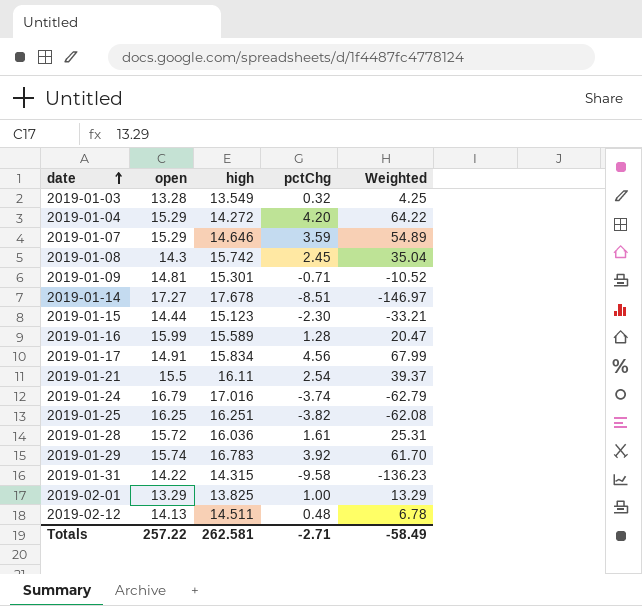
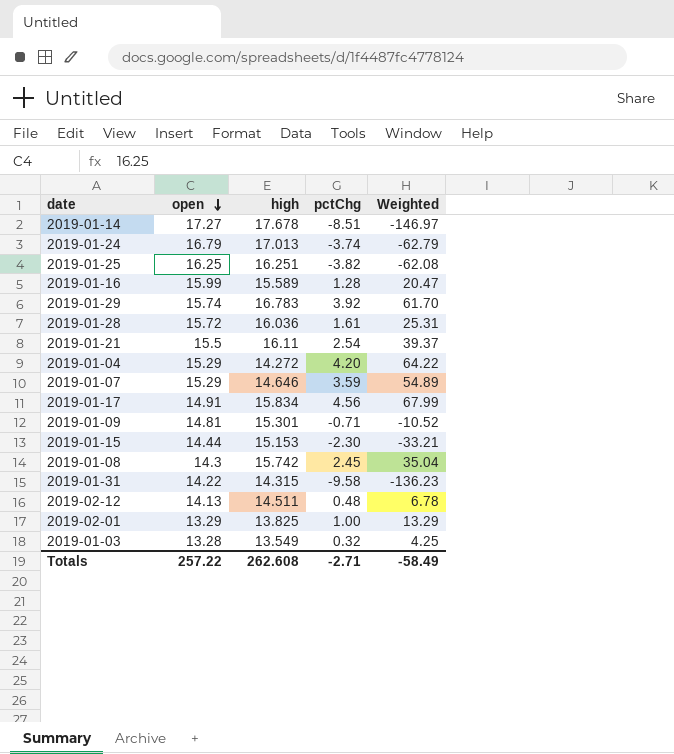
row order: date ascending -> open descending
2019-01-24 | high: 17.016 -> 17.013
2019-01-15 | high: 15.123 -> 15.153
Totals | high: 262.581 -> 262.608

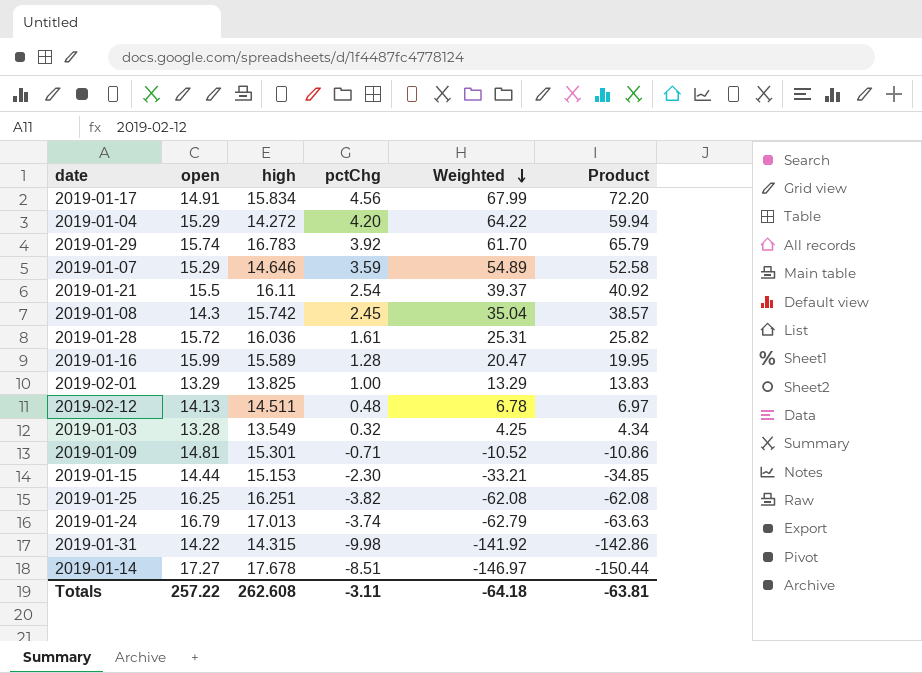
row order: open descending -> Weighted descending
column Product | formula: none -> [high] * [pctChg]
2019-01-31 | pctChg: -9.58 -> -9.98
2019-01-31 | Weighted: -136.23 -> -141.92
Totals | pctChg: -2.71 -> -3.11
Totals | Weighted: -58.49 -> -64.18

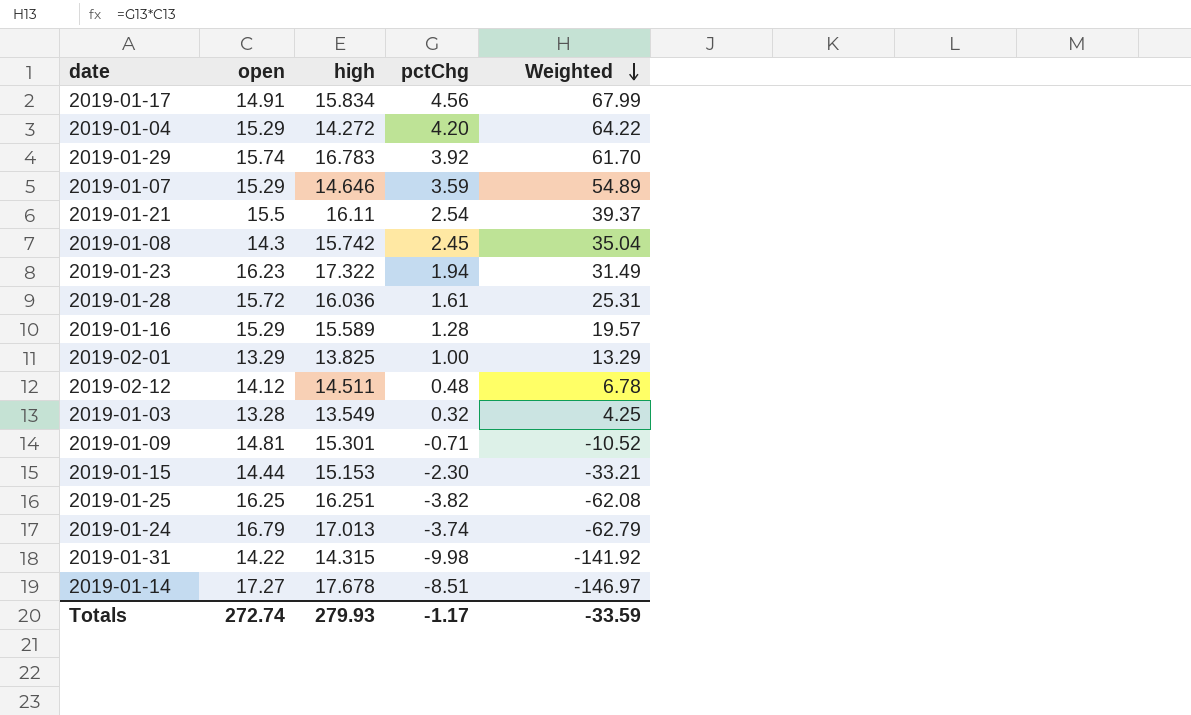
column Product | formula: [high] * [pctChg] -> none
row 2019-01-23: none -> 16.23 | 17.322 | 1.94 | 31.49
2019-01-16 | open: 15.99 -> 15.29
2019-01-16 | Weighted: 20.47 -> 19.57
2019-02-12 | open: 14.13 -> 14.12
Totals | open: 257.22 -> 272.74
Totals | high: 262.608 -> 279.93
Totals | pctChg: -3.11 -> -1.17
Totals | Weighted: -64.18 -> -33.59

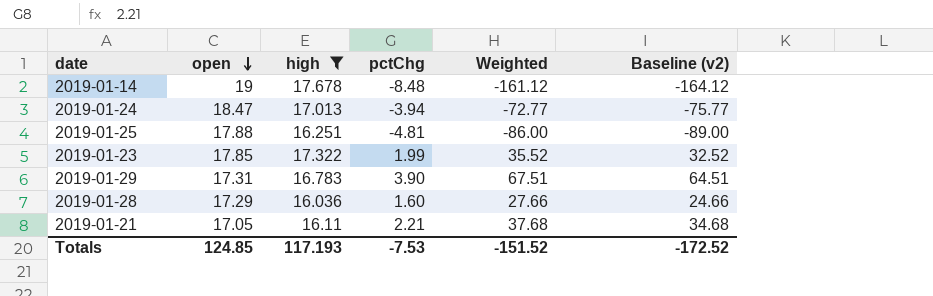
filter: none -> high >= 16.036
row order: Weighted descending -> open descending
column Baseline (v2) | formula: none -> [Weighted] - 3
2019-01-14 | open: 17.27 -> 19
2019-01-14 | pctChg: -8.51 -> -8.48
2019-01-14 | Weighted: -146.97 -> -161.12
2019-01-24 | open: 16.79 -> 18.47
2019-01-24 | pctChg: -3.74 -> -3.94
2019-01-24 | Weighted: -62.79 -> -72.77
2019-01-25 | open: 16.25 -> 17.88
2019-01-25 | pctChg: -3.82 -> -4.81
2019-01-25 | Weighted: -62.08 -> -86.00
2019-01-23 | open: 16.23 -> 17.85
2019-01-23 | pctChg: 1.94 -> 1.99
2019-01-23 | Weighted: 31.49 -> 35.52
2019-01-29 | open: 15.74 -> 17.31
2019-01-29 | pctChg: 3.92 -> 3.90
2019-01-29 | Weighted: 61.70 -> 67.51
2019-01-28 | open: 15.72 -> 17.29
2019-01-28 | pctChg: 1.61 -> 1.60
2019-01-28 | Weighted: 25.31 -> 27.66
2019-01-21 | open: 15.5 -> 17.05
2019-01-21 | pctChg: 2.54 -> 2.21
2019-01-21 | Weighted: 39.37 -> 37.68
Totals | open: 272.74 -> 124.85
Totals | high: 279.93 -> 117.193
Totals | pctChg: -1.17 -> -7.53
Totals | Weighted: -33.59 -> -151.52

